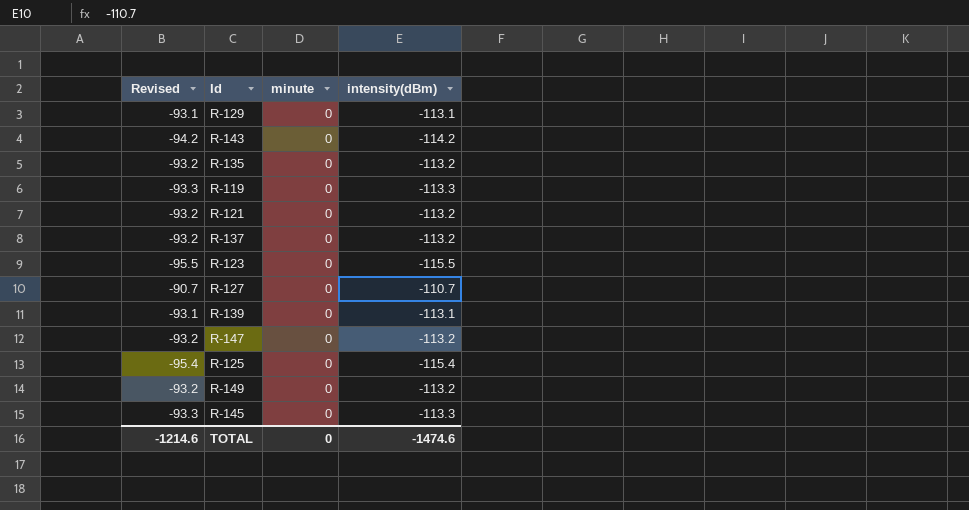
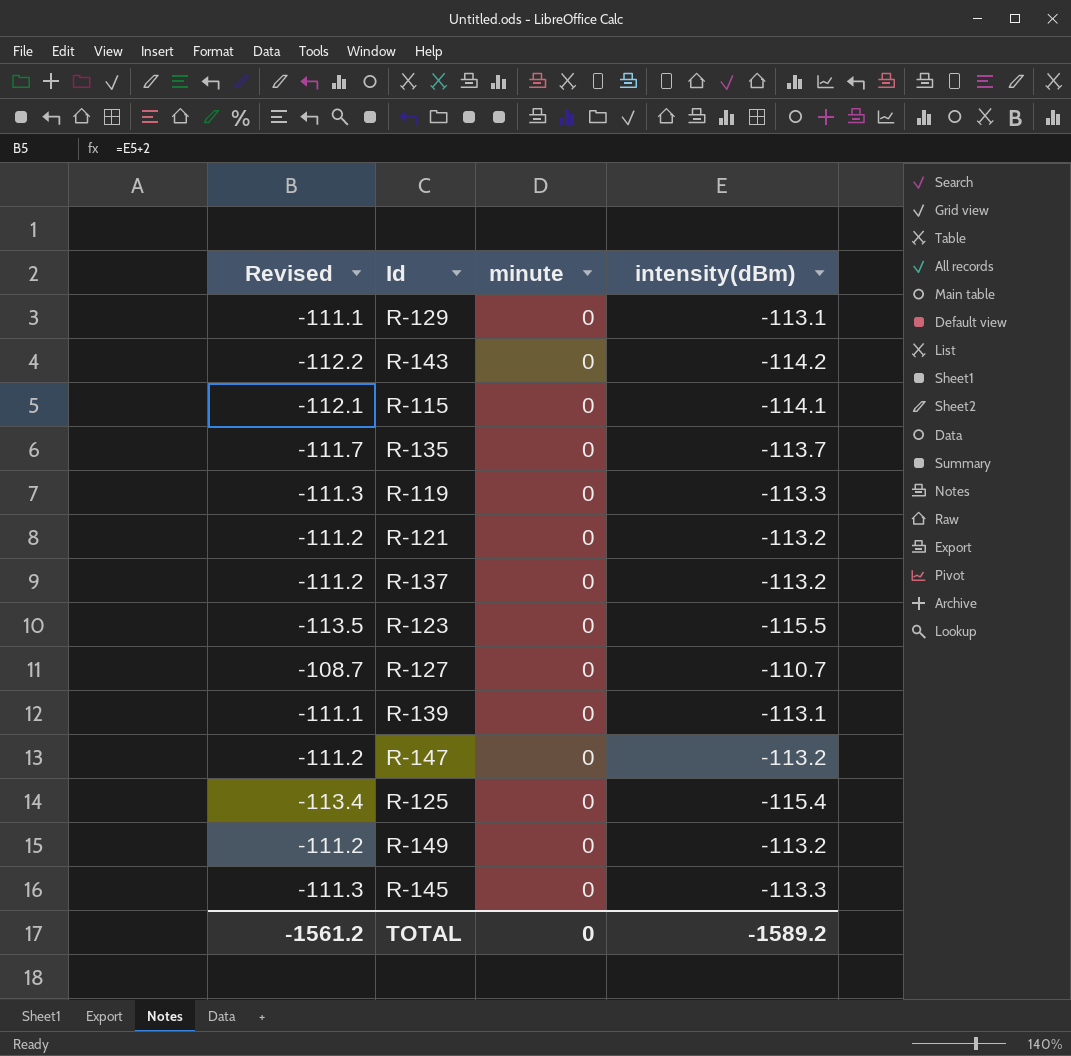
column Revised | formula: [intensity(dBm)] + 20 -> [intensity(dBm)] + 2
row R-115: none -> -112.1 | 0 | -114.1
R-135 | intensity(dBm): -113.2 -> -113.7
TOTAL | Revised: -1214.6 -> -1561.2
TOTAL | intensity(dBm): -1474.6 -> -1589.2

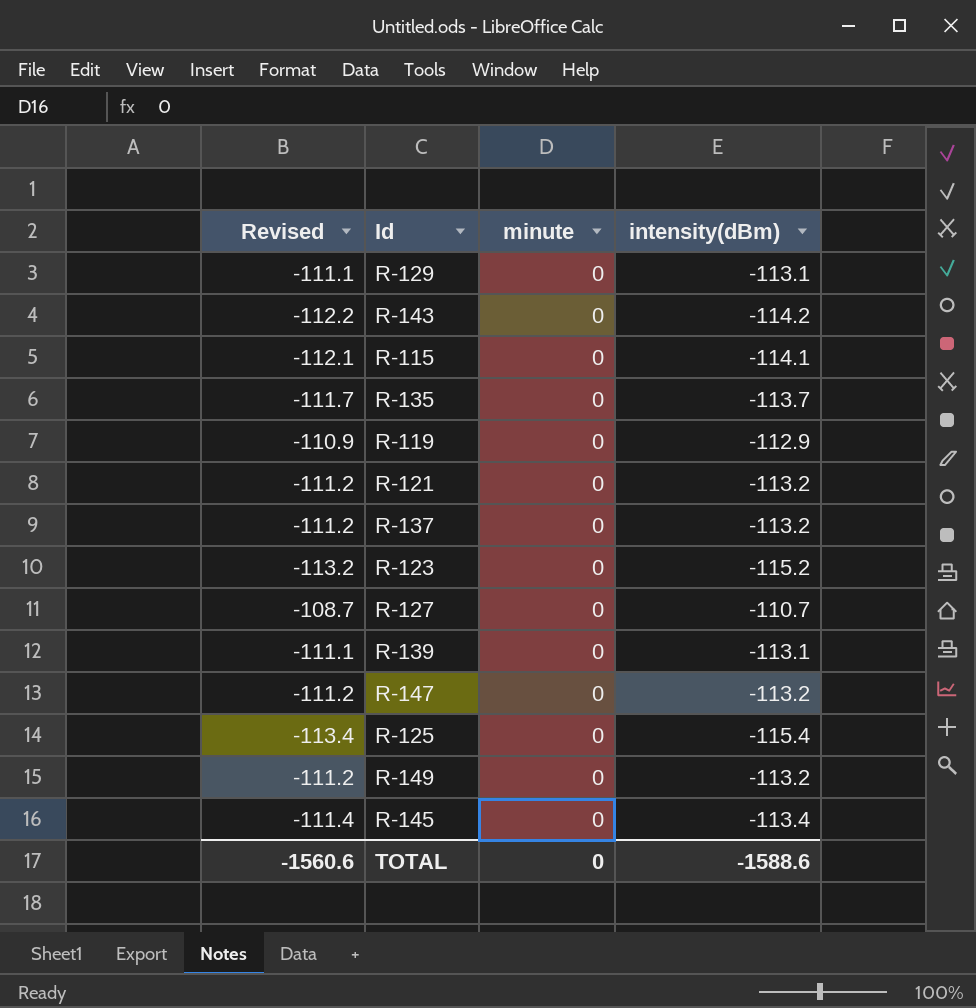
R-119 | Revised: -111.3 -> -110.9
R-119 | intensity(dBm): -113.3 -> -112.9
R-123 | Revised: -113.5 -> -113.2
R-123 | intensity(dBm): -115.5 -> -115.2
R-145 | Revised: -111.3 -> -111.4
R-145 | intensity(dBm): -113.3 -> -113.4
TOTAL | Revised: -1561.2 -> -1560.6
TOTAL | intensity(dBm): -1589.2 -> -1588.6

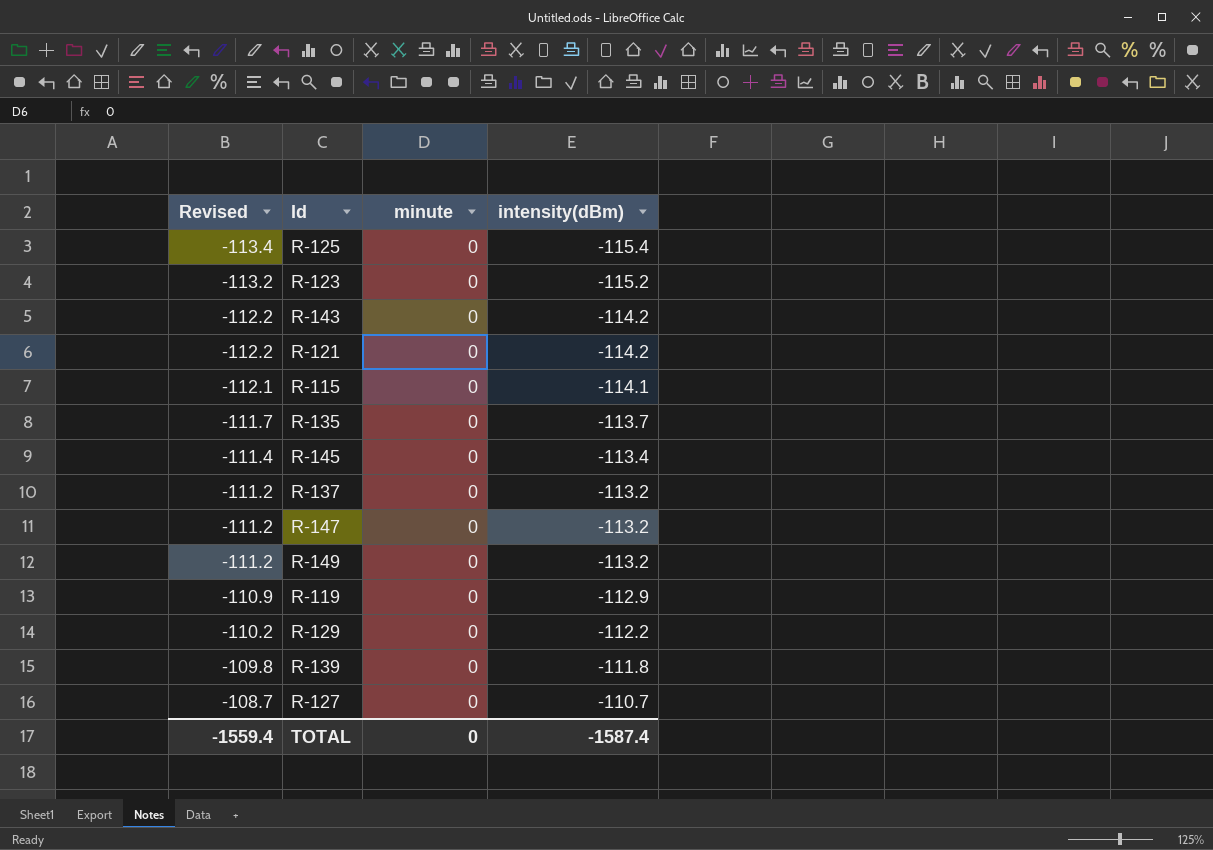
row order: none -> Revised ascending
R-121 | Revised: -111.2 -> -112.2
R-121 | intensity(dBm): -113.2 -> -114.2
R-129 | Revised: -111.1 -> -110.2
R-129 | intensity(dBm): -113.1 -> -112.2
R-139 | Revised: -111.1 -> -109.8
R-139 | intensity(dBm): -113.1 -> -111.8
TOTAL | Revised: -1560.6 -> -1559.4
TOTAL | intensity(dBm): -1588.6 -> -1587.4

